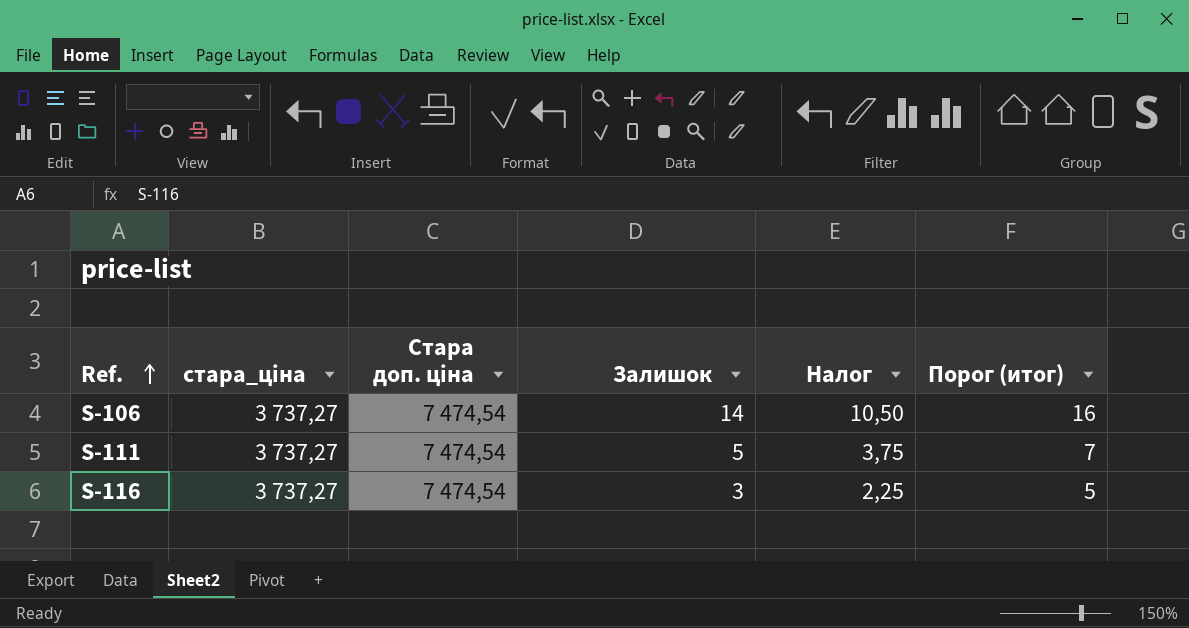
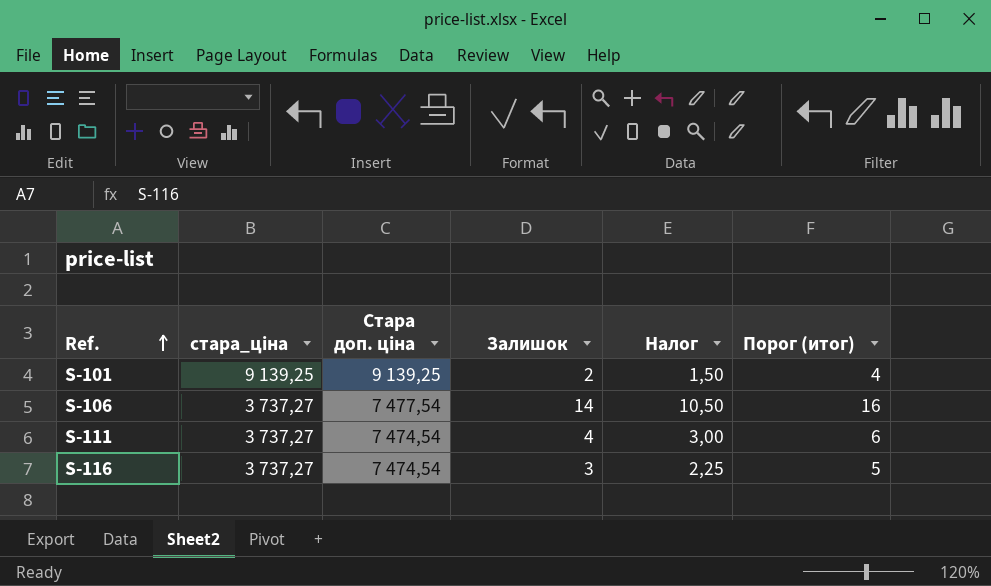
row S-101: none -> 9 139,25 | 9 139,25 | 2 | 1,50 | 4
S-106 | Стара доп. ціна: 7 474,54 -> 7 477,54
S-111 | Залишок: 5 -> 4
S-111 | Налог: 3,75 -> 3,00
S-111 | Порог (итог): 7 -> 6

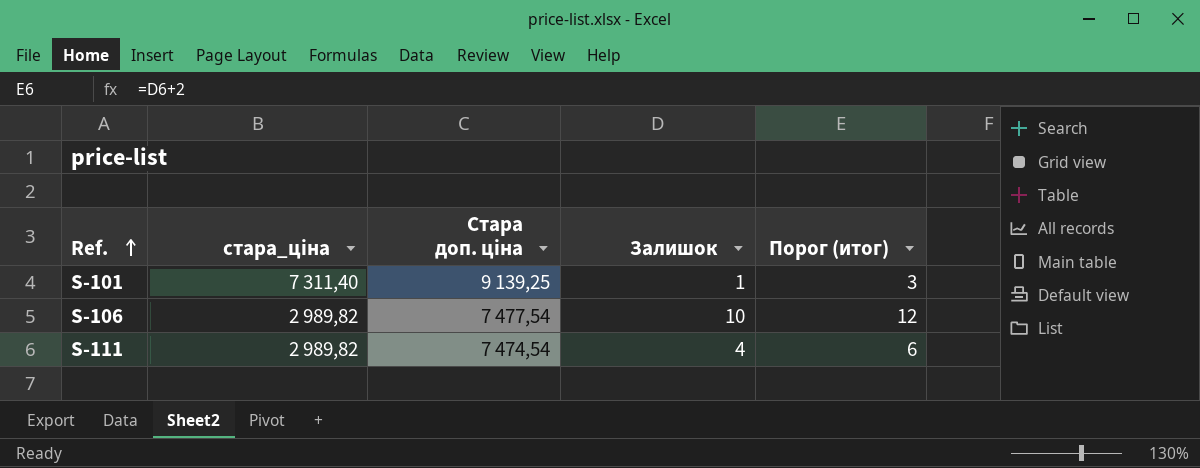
column Налог | formula: [Залишок] * 0,75 -> none
row S-116: 3 737,27 | 7 474,54 | 3 | 2,25 | 5 -> none
S-101 | стара_ціна: 9 139,25 -> 7 311,40
S-101 | Залишок: 2 -> 1
S-101 | Порог (итог): 4 -> 3
S-106 | стара_ціна: 3 737,27 -> 2 989,82
S-106 | Залишок: 14 -> 10
S-106 | Порог (итог): 16 -> 12
S-111 | стара_ціна: 3 737,27 -> 2 989,82

